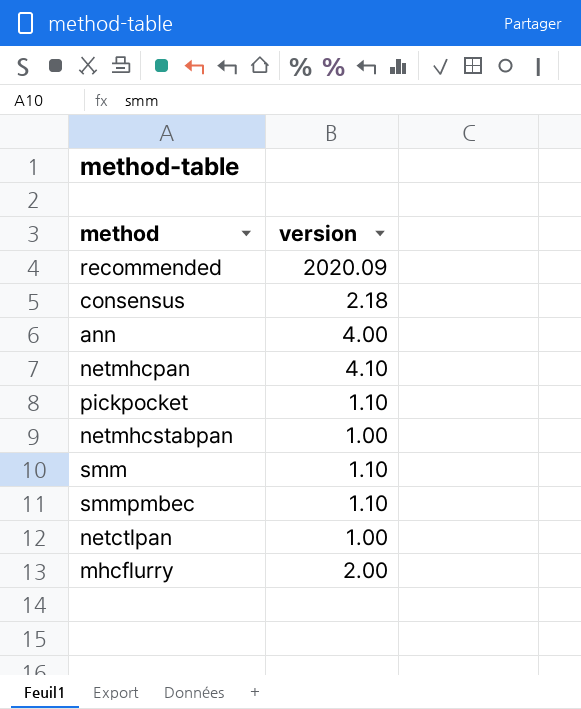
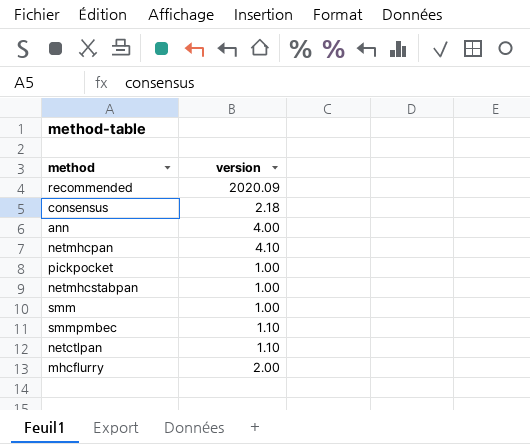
pickpocket | version: 1.10 -> 1.00
smm | version: 1.10 -> 1.00
netctlpan | version: 1.00 -> 1.10

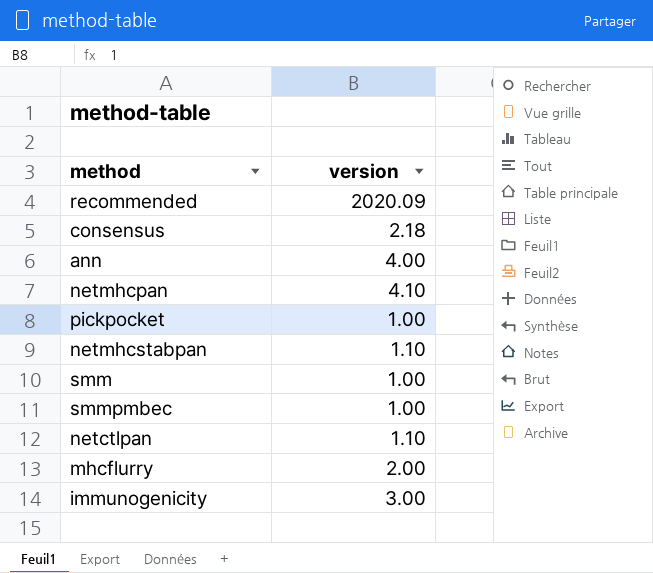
netmhcstabpan | version: 1.00 -> 1.10
smmpmbec | version: 1.10 -> 1.00
row immunogenicity: none -> 3.00

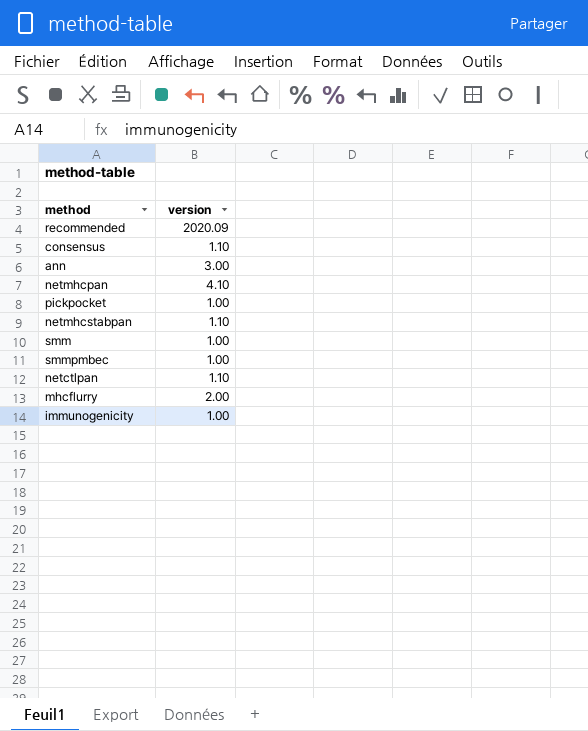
consensus | version: 2.18 -> 1.10
ann | version: 4.00 -> 3.00
immunogenicity | version: 3.00 -> 1.00

